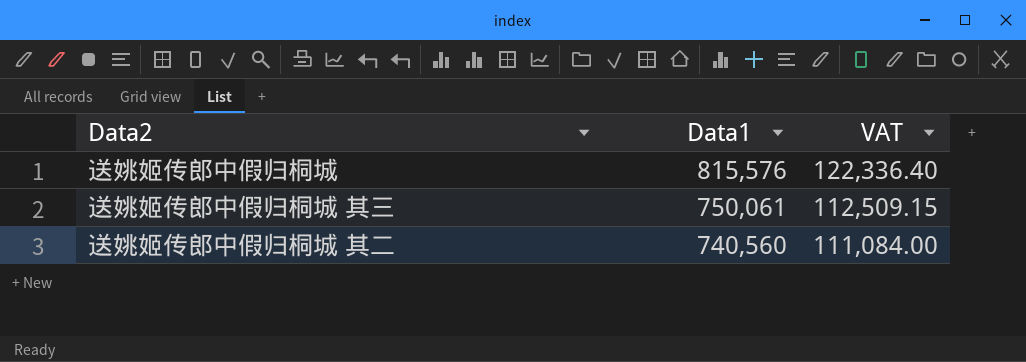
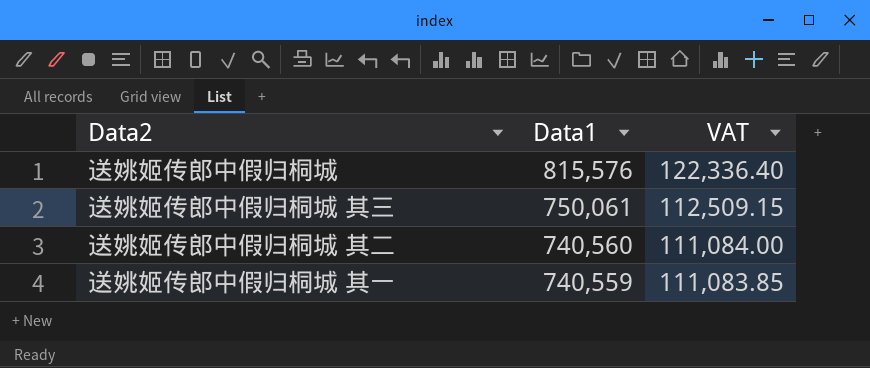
row 送姚姬传郎中假归桐城 其一: none -> 740,559 | 111,083.85

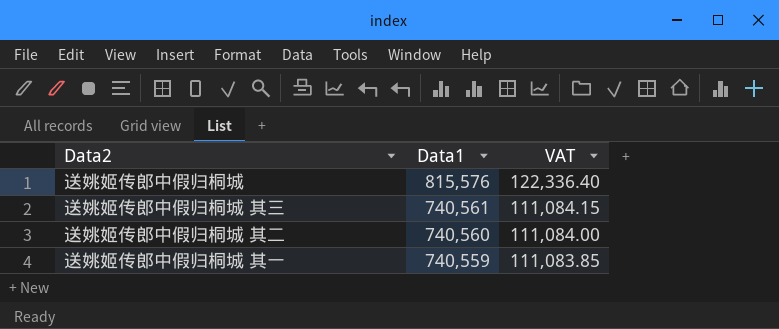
送姚姬传郎中假归桐城 其三 | Data1: 750,061 -> 740,561
送姚姬传郎中假归桐城 其三 | VAT: 112,509.15 -> 111,084.15

